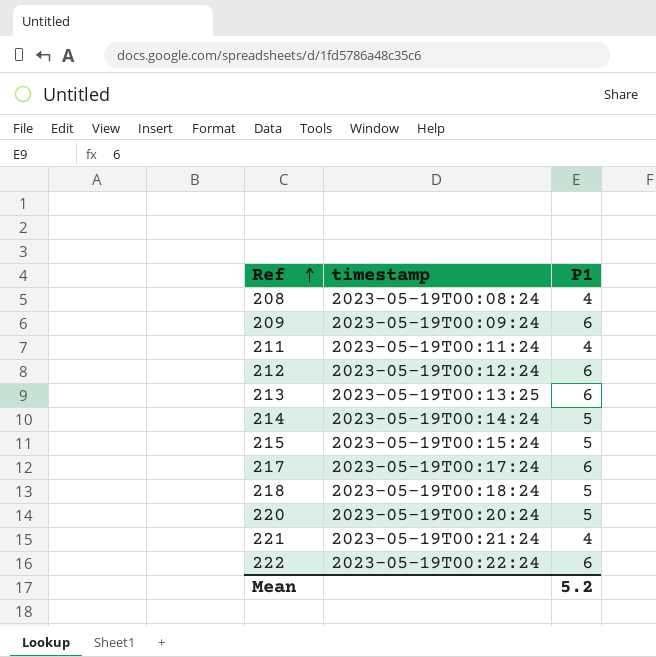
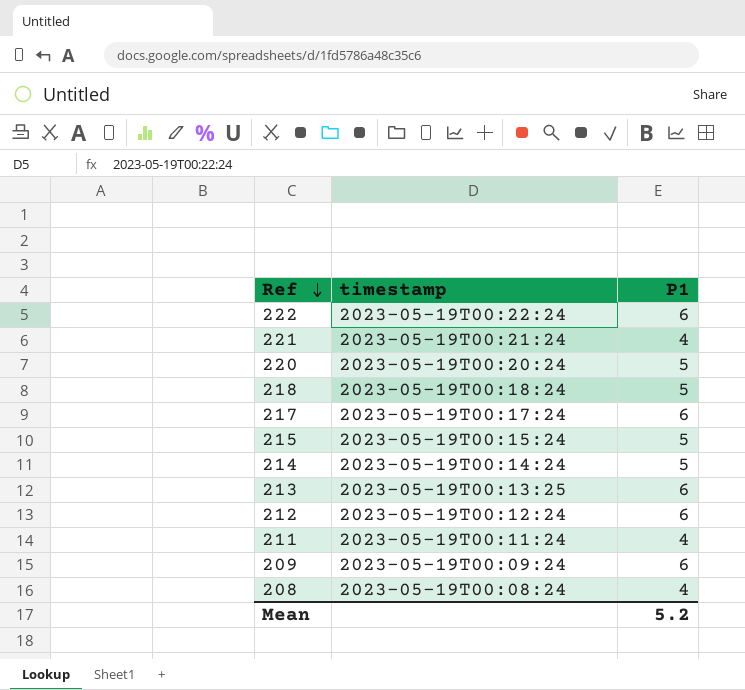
row order: Ref ascending -> Ref descending

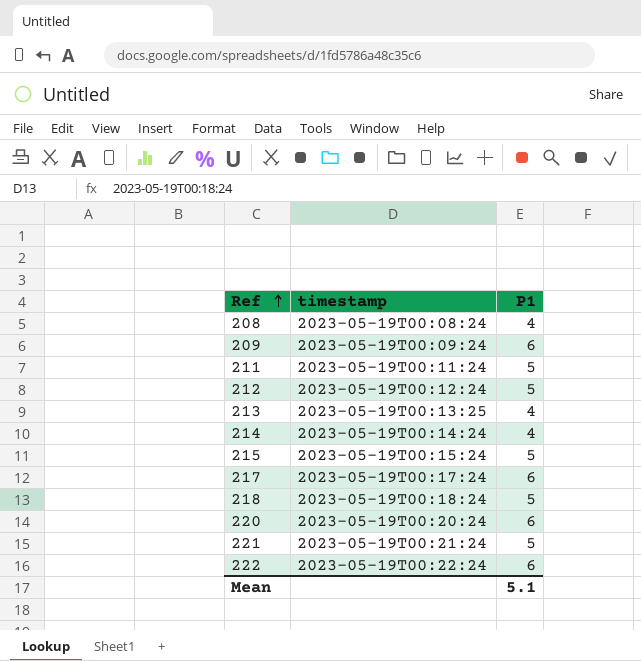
row order: Ref descending -> Ref ascending
211 | P1: 4 -> 5
212 | P1: 6 -> 5
213 | P1: 6 -> 4
214 | P1: 5 -> 4
220 | P1: 5 -> 6
221 | P1: 4 -> 5
Mean | P1: 5.2 -> 5.1

